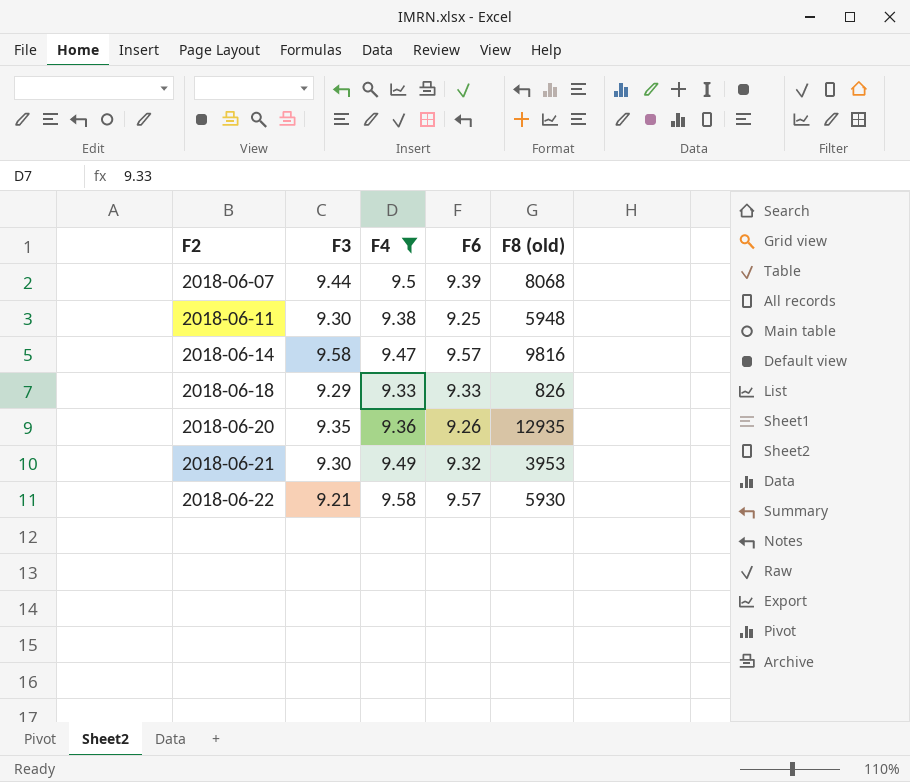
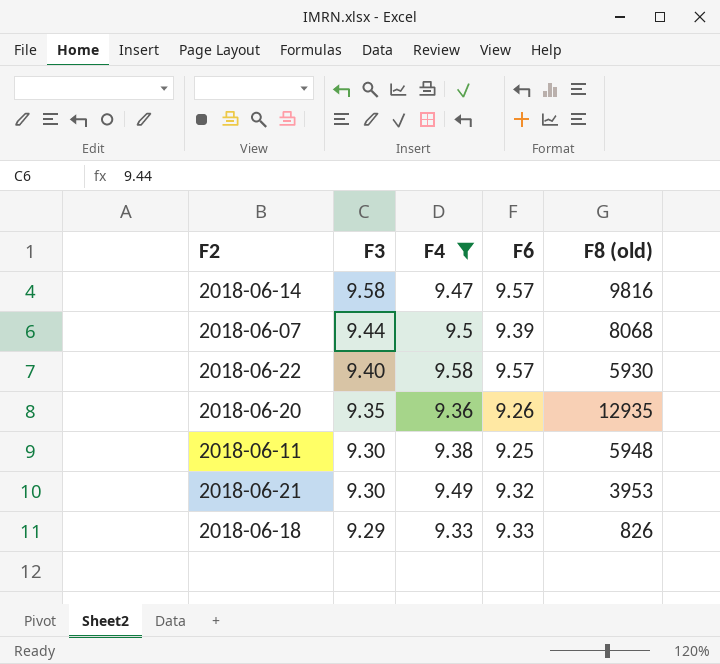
row order: F2 ascending -> F3 descending
2018-06-22 | F3: 9.21 -> 9.40

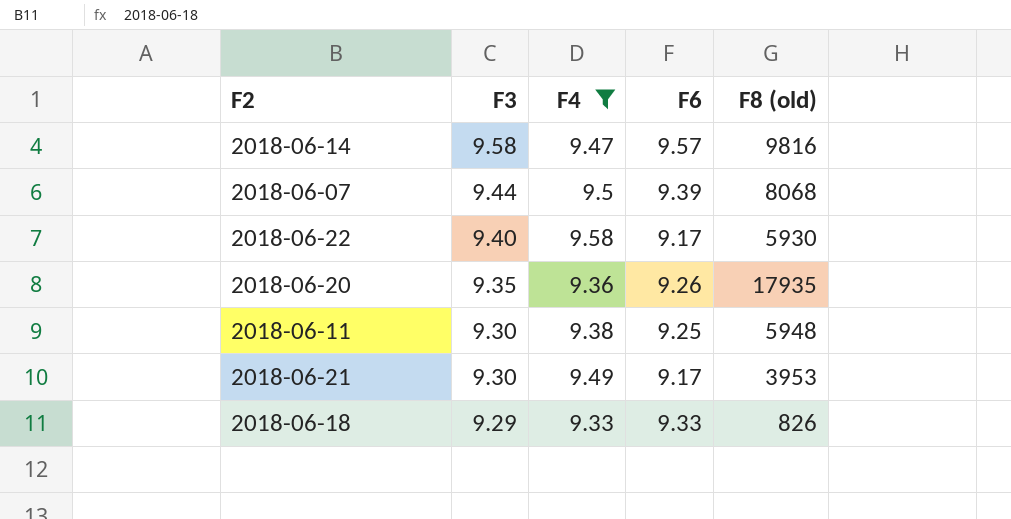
2018-06-22 | F6: 9.57 -> 9.17
2018-06-20 | F8 (old): 12935 -> 17935
2018-06-21 | F6: 9.32 -> 9.17

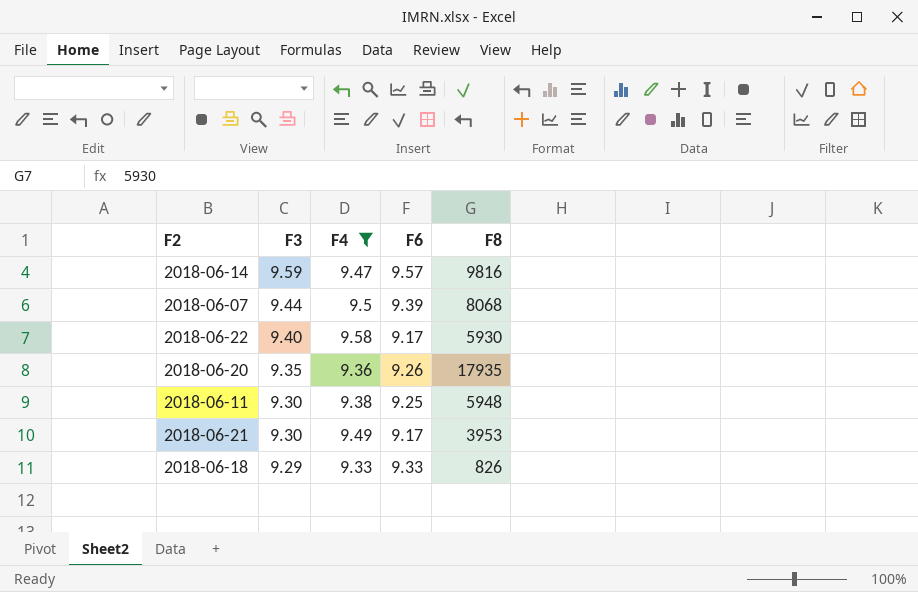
column name: F8 (old) -> F8
2018-06-14 | F3: 9.58 -> 9.59

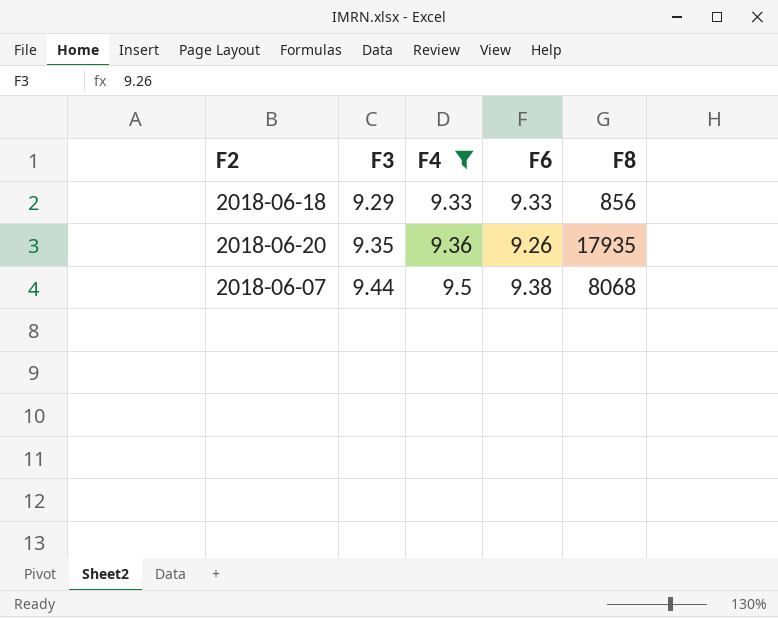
row order: F3 descending -> F3 ascending
row 2018-06-14: 9.59 | 9.47 | 9.57 | 9816 -> none
row 2018-06-22: 9.40 | 9.58 | 9.17 | 5930 -> none
row 2018-06-11: 9.30 | 9.38 | 9.25 | 5948 -> none
row 2018-06-21: 9.30 | 9.49 | 9.17 | 3953 -> none
2018-06-18 | F8: 826 -> 856
2018-06-07 | F6: 9.39 -> 9.38

